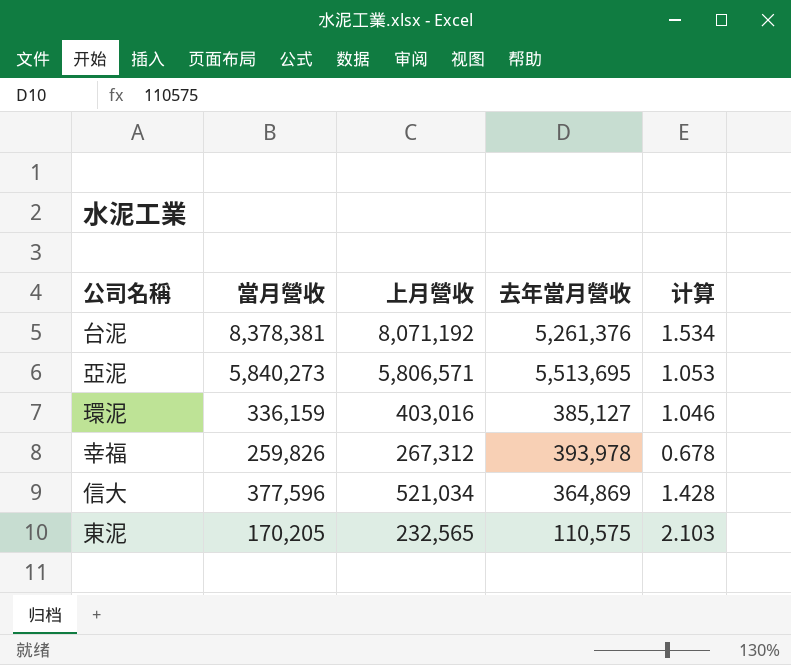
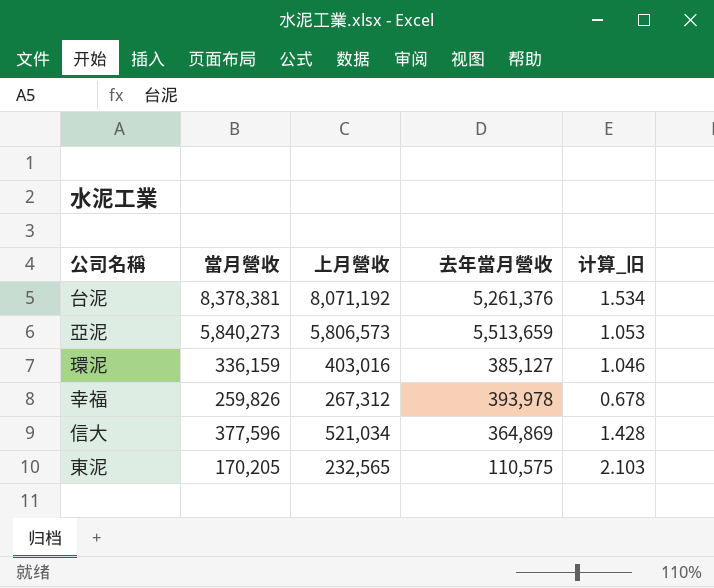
column name: 计算 -> 计算_旧
亞泥 | 上月營收: 5,806,571 -> 5,806,573
亞泥 | 去年當月營收: 5,513,695 -> 5,513,659

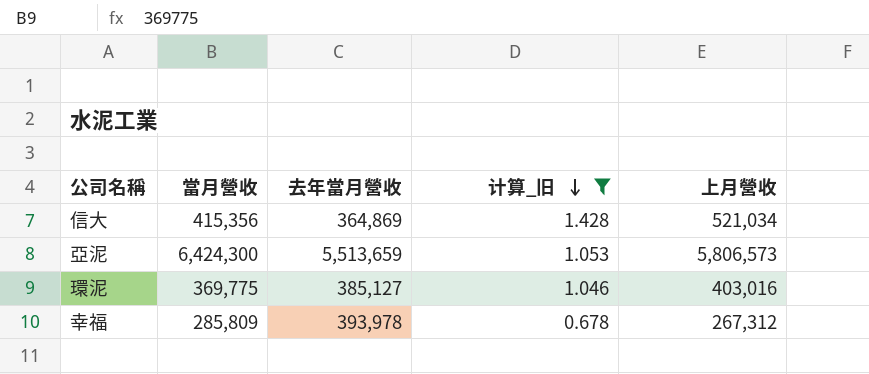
filter: none -> 计算_旧 <= 1.428
row order: none -> 计算_旧 descending
column 上月營收 | position: 3 -> 5
信大 | 當月營收: 377,596 -> 415,356
亞泥 | 當月營收: 5,840,273 -> 6,424,300
環泥 | 當月營收: 336,159 -> 369,775
幸福 | 當月營收: 259,826 -> 285,809

